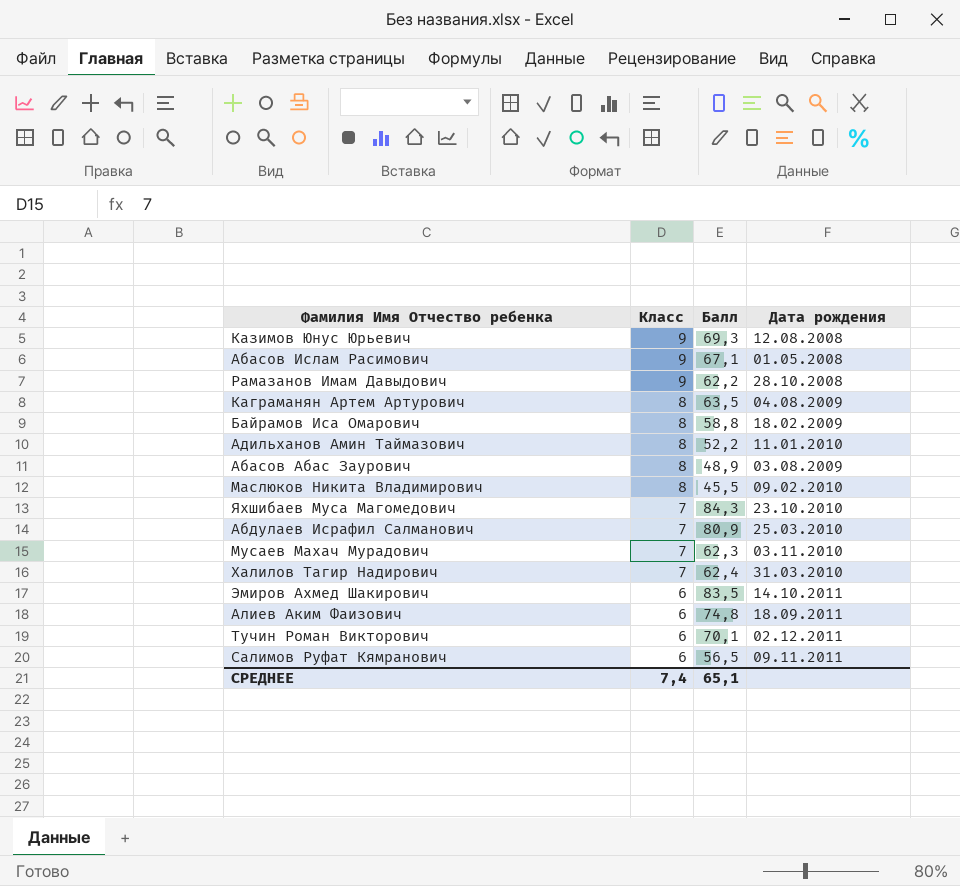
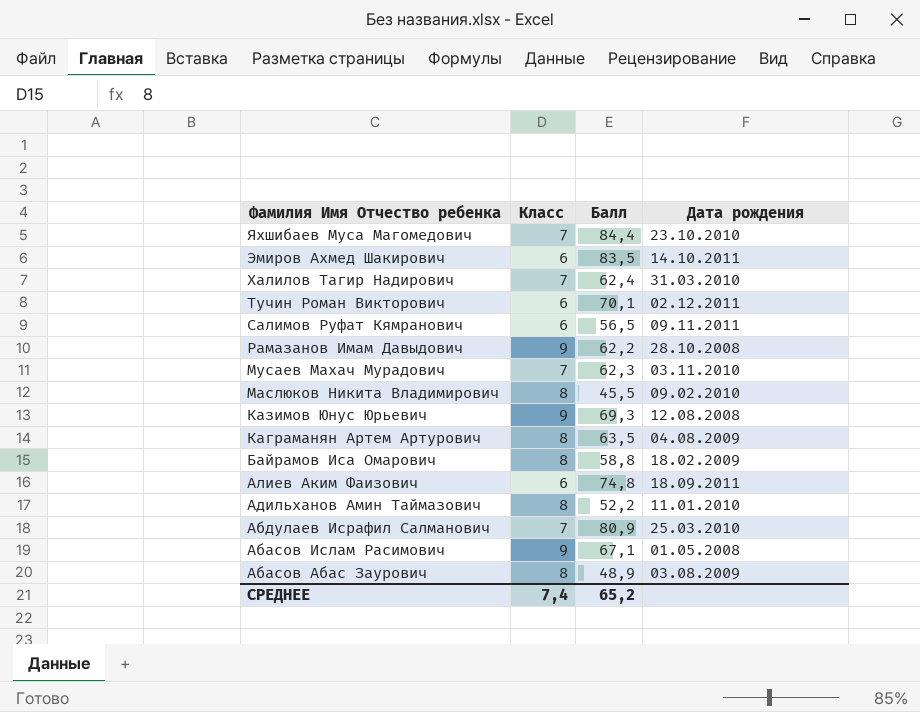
row order: Класс descending -> Фамилия Имя Отчество ребенка descending
Яхшибаев Муса Магомедович | Балл: 84,3 -> 84,4
СРЕДНЕЕ | Балл: 65,1 -> 65,2

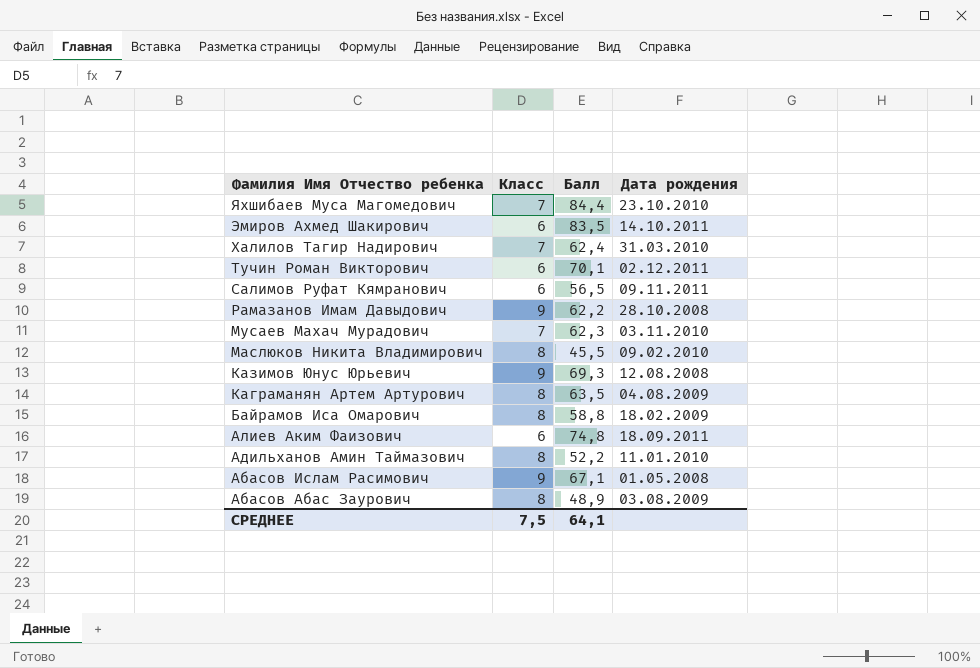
row Абдулаев Исрафил Салманович: 7 | 80,9 | 25.03.2010 -> none
СРЕДНЕЕ | Класс: 7,4 -> 7,5
СРЕДНЕЕ | Балл: 65,2 -> 64,1

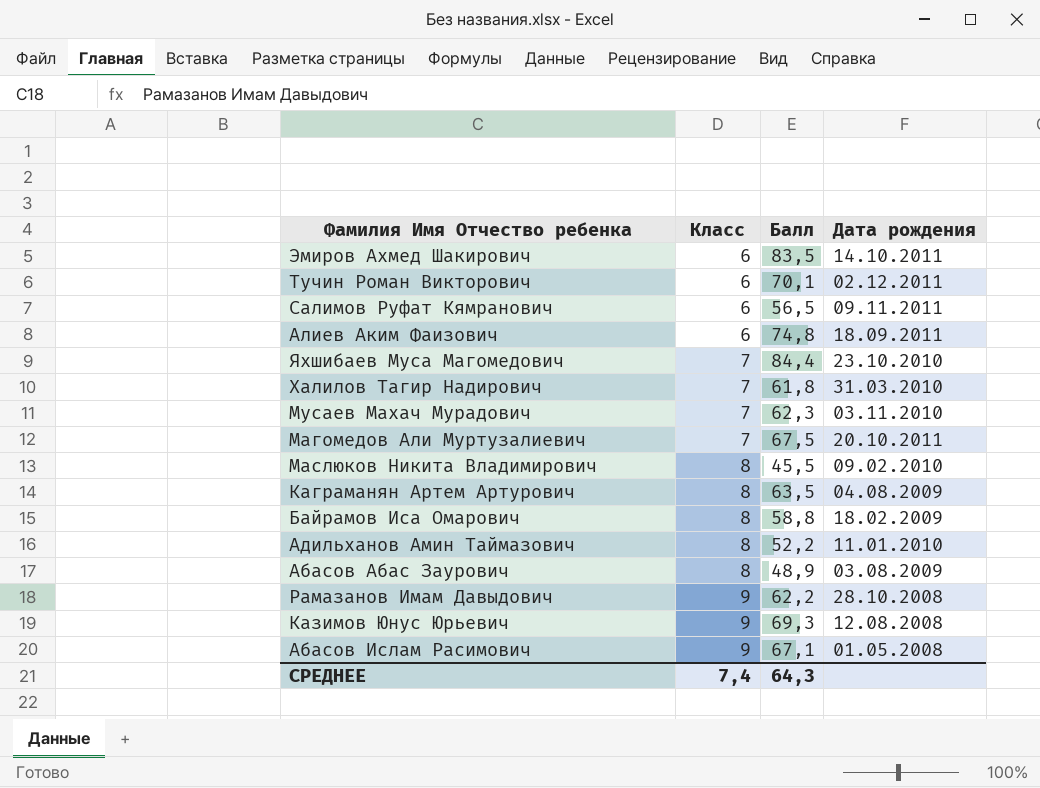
row order: Фамилия Имя Отчество ребенка descending -> Класс ascending
Халилов Тагир Надирович | Балл: 62,4 -> 61,8
row Магомедов Али Муртузалиевич: none -> 7 | 67,5 | 20.10.2011
СРЕДНЕЕ | Класс: 7,5 -> 7,4
СРЕДНЕЕ | Балл: 64,1 -> 64,3

